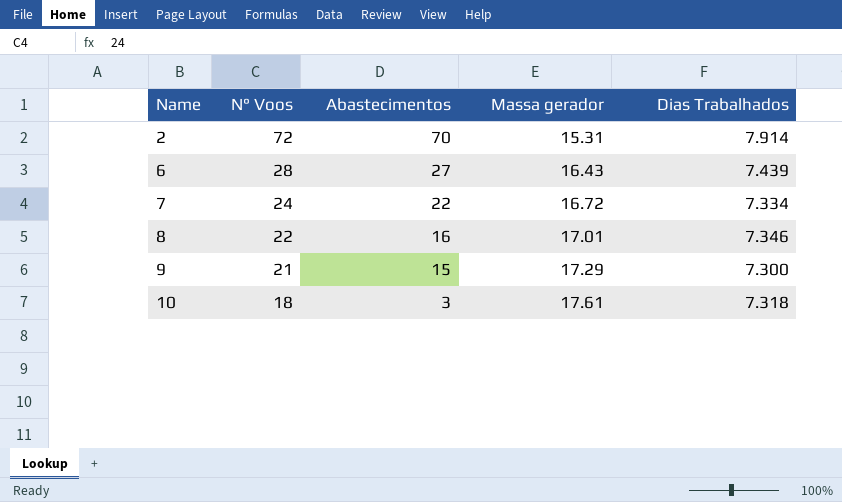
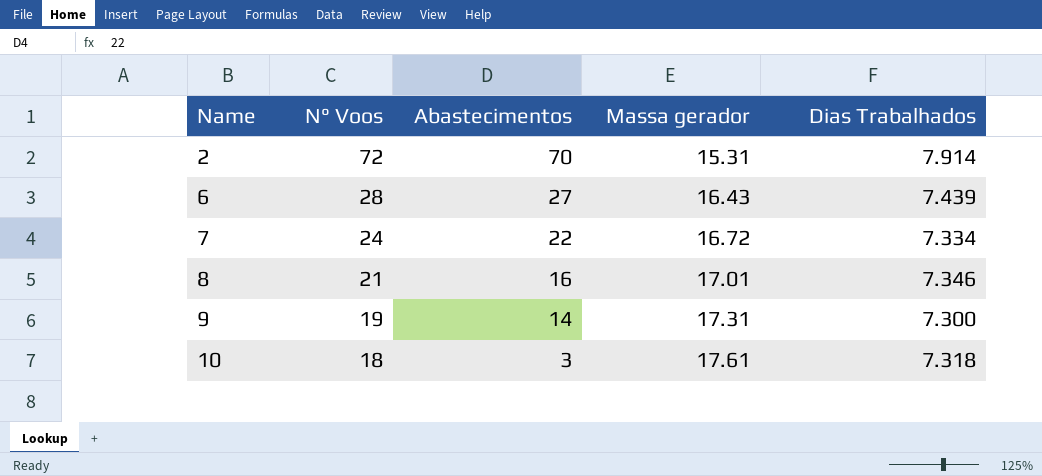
8 | N° Voos: 22 -> 21
9 | N° Voos: 21 -> 19
9 | Abastecimentos: 15 -> 14
9 | Massa gerador: 17.29 -> 17.31

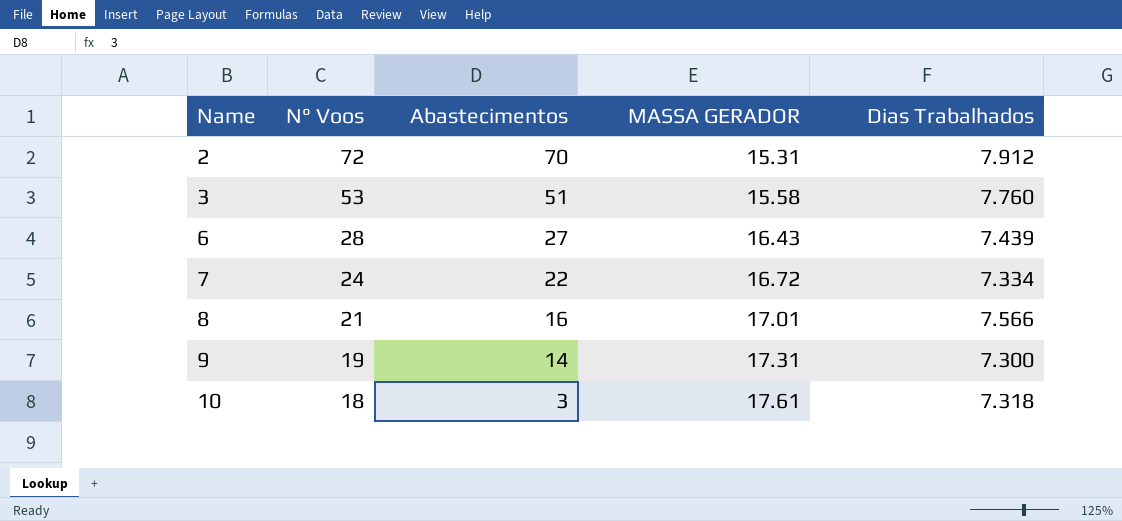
column name: Massa gerador -> MASSA GERADOR
2 | Dias Trabalhados: 7.914 -> 7.912
row 3: none -> 53 | 51 | 15.58 | 7.760
8 | Dias Trabalhados: 7.346 -> 7.566

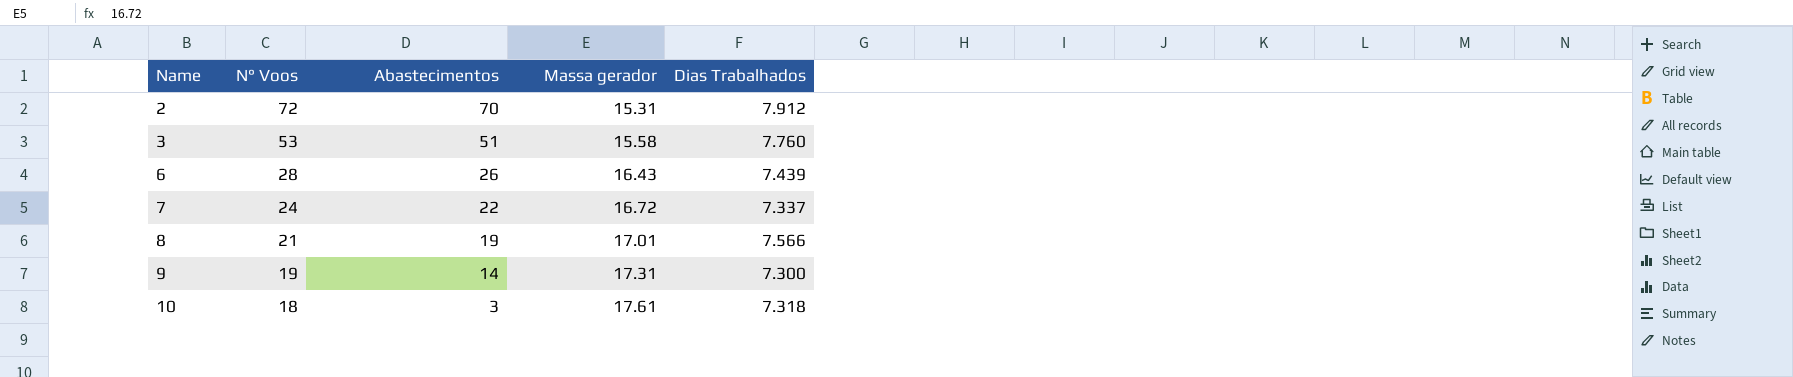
column name: MASSA GERADOR -> Massa gerador
6 | Abastecimentos: 27 -> 26
7 | Dias Trabalhados: 7.334 -> 7.337
8 | Abastecimentos: 16 -> 19

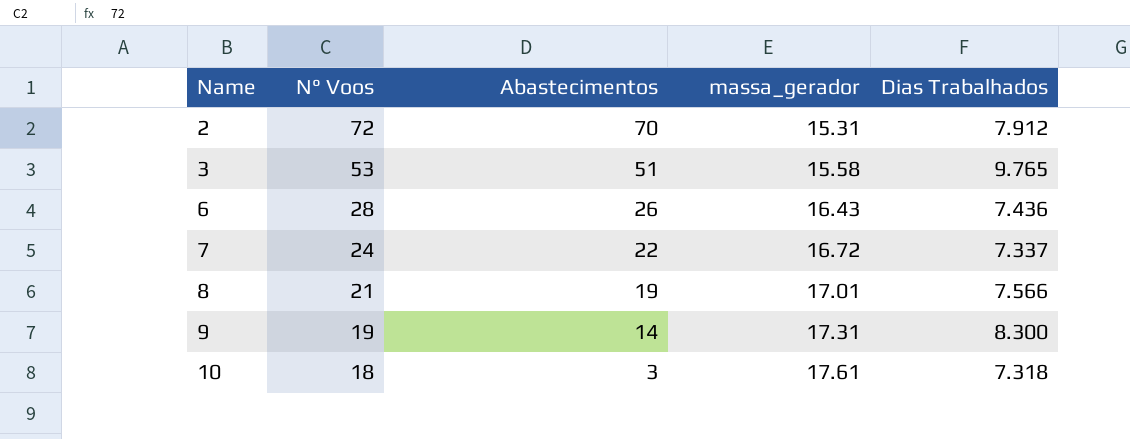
column name: Massa gerador -> massa_gerador
3 | Dias Trabalhados: 7.760 -> 9.765
6 | Dias Trabalhados: 7.439 -> 7.436
9 | Dias Trabalhados: 7.300 -> 8.300

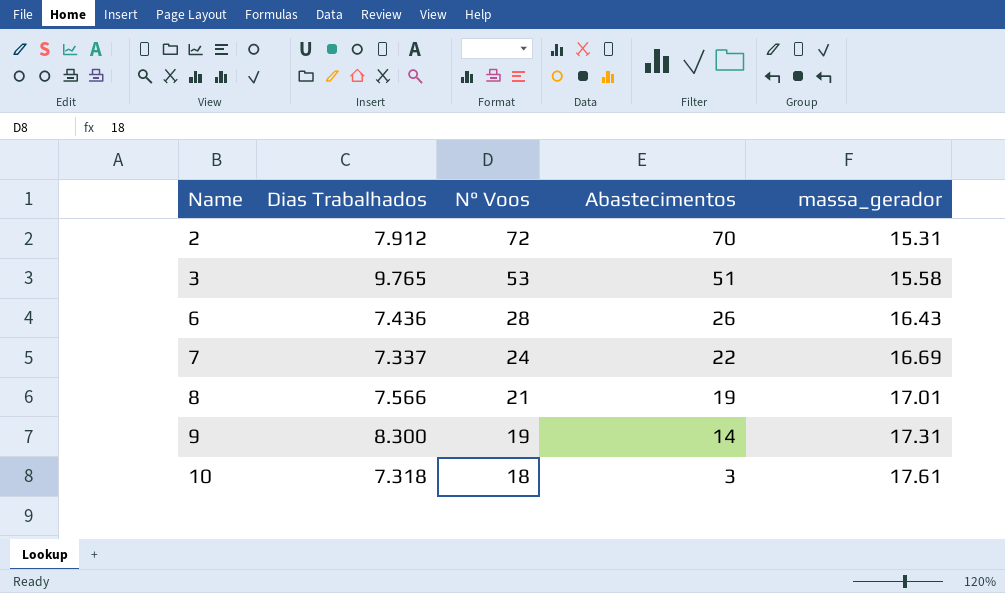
column Dias Trabalhados | position: 5 -> 2
7 | massa_gerador: 16.72 -> 16.69

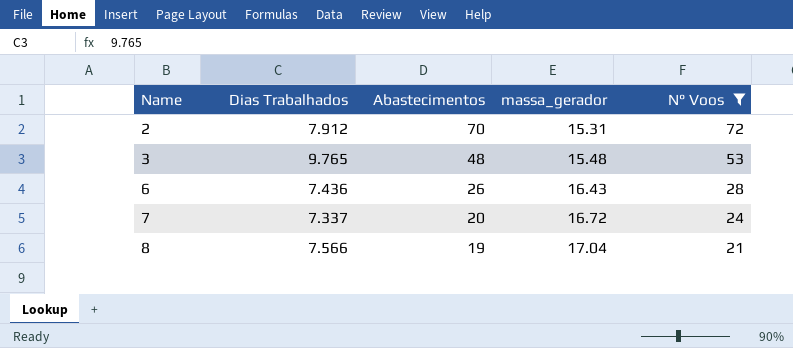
filter: none -> N° Voos >= 21
column N° Voos | position: 3 -> 5
3 | Abastecimentos: 51 -> 48
3 | massa_gerador: 15.58 -> 15.48
7 | Abastecimentos: 22 -> 20
7 | massa_gerador: 16.69 -> 16.72
8 | massa_gerador: 17.01 -> 17.04

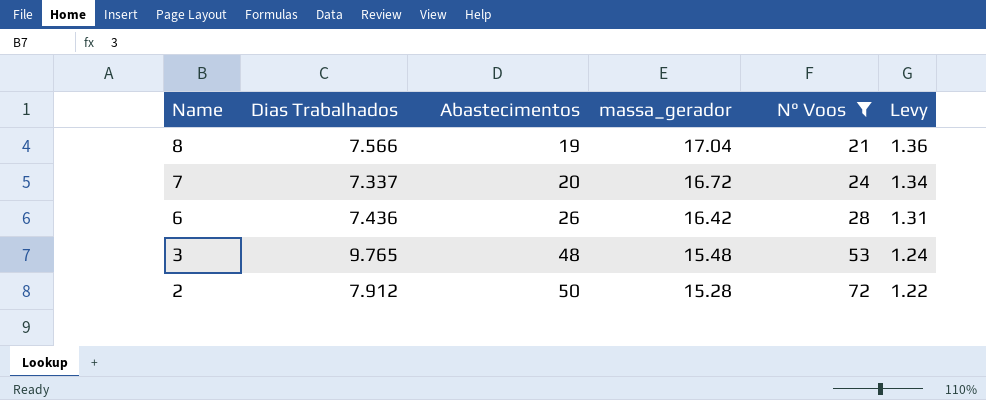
row order: Name ascending -> Name descending
column Levy | formula: none -> [massa_gerador] * 0.08
6 | massa_gerador: 16.43 -> 16.42
2 | Abastecimentos: 70 -> 50
2 | massa_gerador: 15.31 -> 15.28

